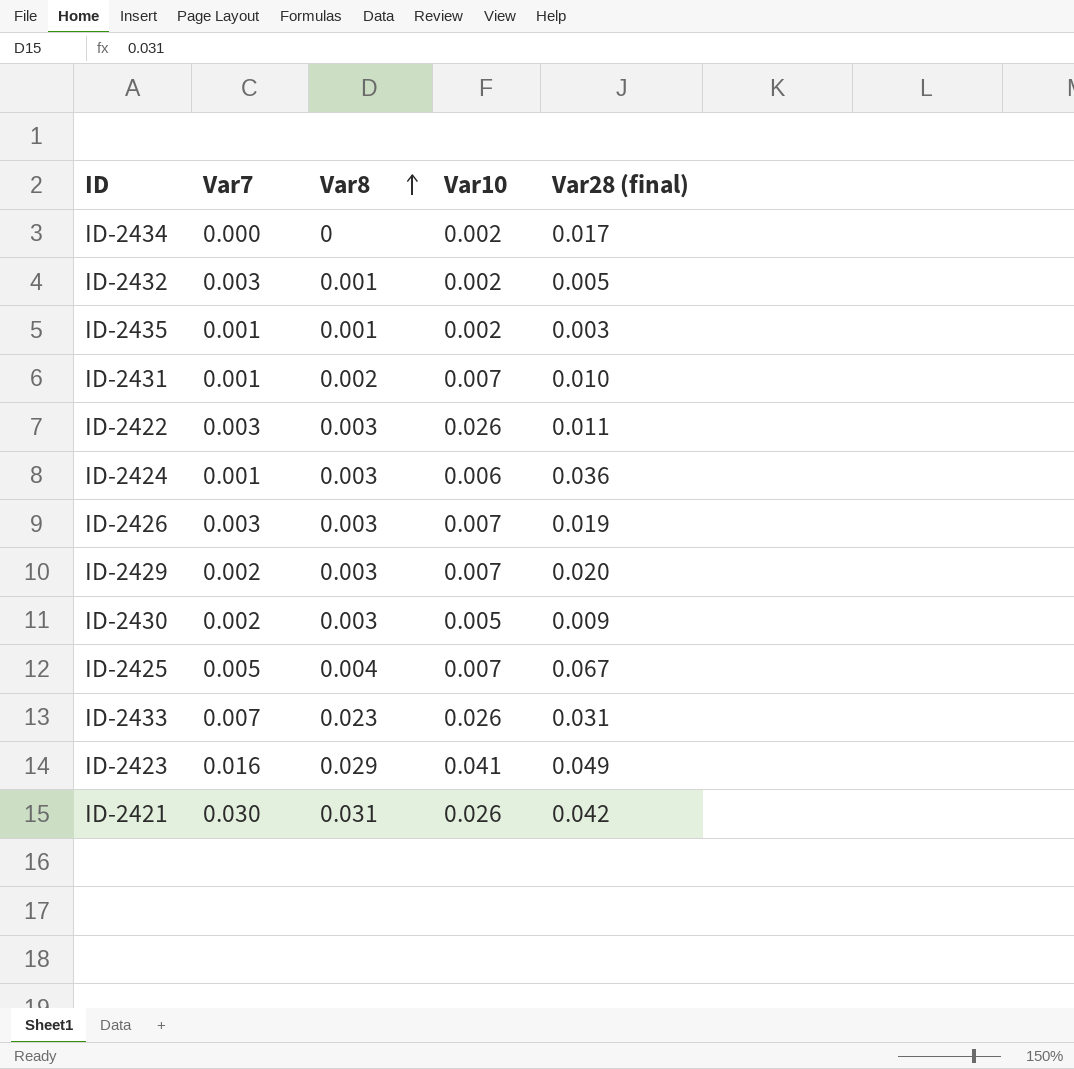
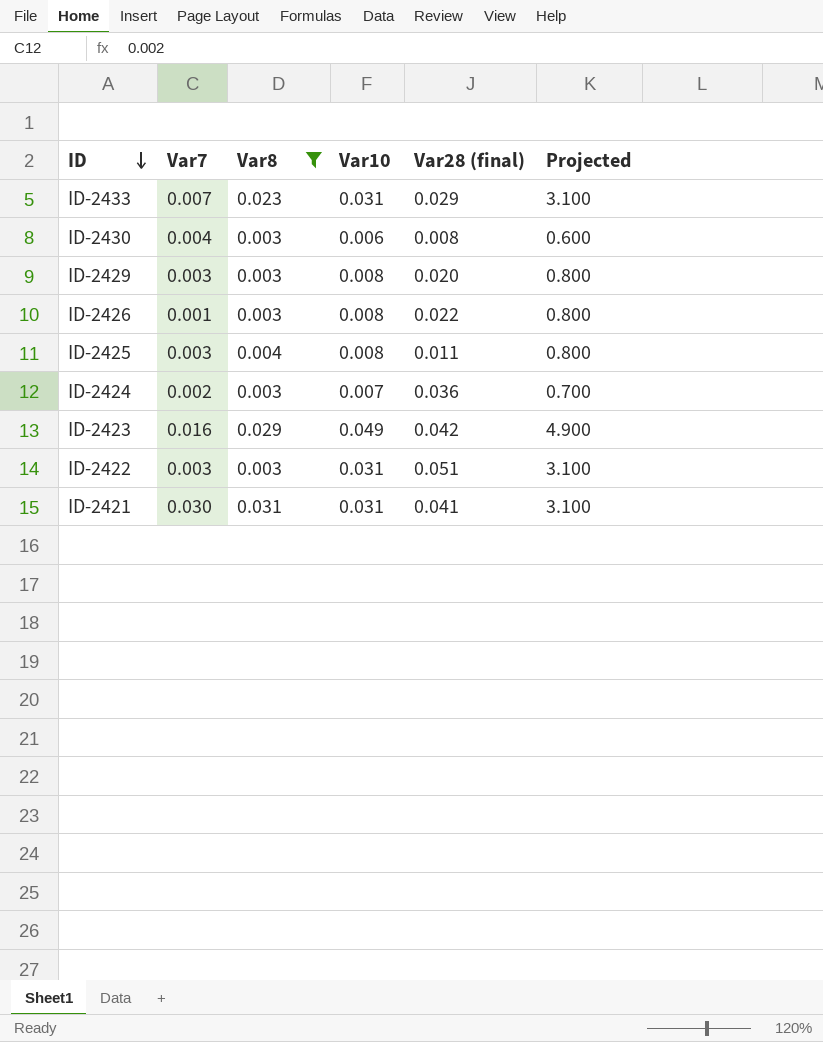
filter: none -> Var8 >= 0.003
row order: Var8 ascending -> ID descending
column Projected | formula: none -> [Var10] * 100
ID-2433 | Var10: 0.026 -> 0.031
ID-2433 | Var28 (final): 0.031 -> 0.029
ID-2430 | Var7: 0.002 -> 0.004
ID-2430 | Var10: 0.005 -> 0.006
ID-2430 | Var28 (final): 0.009 -> 0.008
ID-2429 | Var7: 0.002 -> 0.003
ID-2429 | Var10: 0.007 -> 0.008
ID-2426 | Var7: 0.003 -> 0.001
ID-2426 | Var10: 0.007 -> 0.008
ID-2426 | Var28 (final): 0.019 -> 0.022
ID-2425 | Var7: 0.005 -> 0.003
ID-2425 | Var10: 0.007 -> 0.008
ID-2425 | Var28 (final): 0.067 -> 0.011
ID-2424 | Var7: 0.001 -> 0.002
ID-2424 | Var10: 0.006 -> 0.007
ID-2423 | Var10: 0.041 -> 0.049
ID-2423 | Var28 (final): 0.049 -> 0.042
ID-2422 | Var10: 0.026 -> 0.031
ID-2422 | Var28 (final): 0.011 -> 0.051
ID-2421 | Var10: 0.026 -> 0.031
ID-2421 | Var28 (final): 0.042 -> 0.041

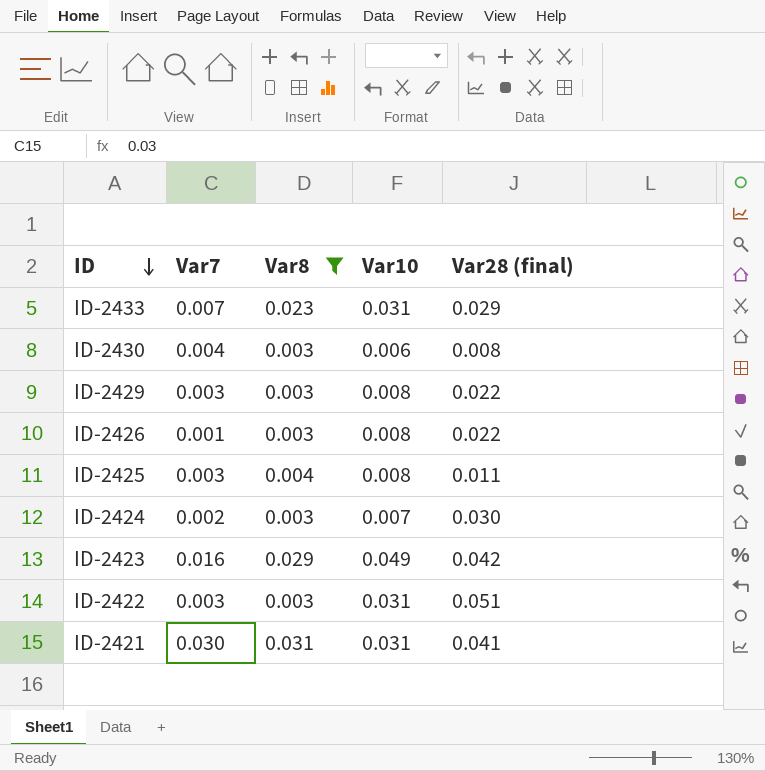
column Projected | formula: [Var10] * 100 -> none
ID-2429 | Var28 (final): 0.020 -> 0.022
ID-2424 | Var28 (final): 0.036 -> 0.030

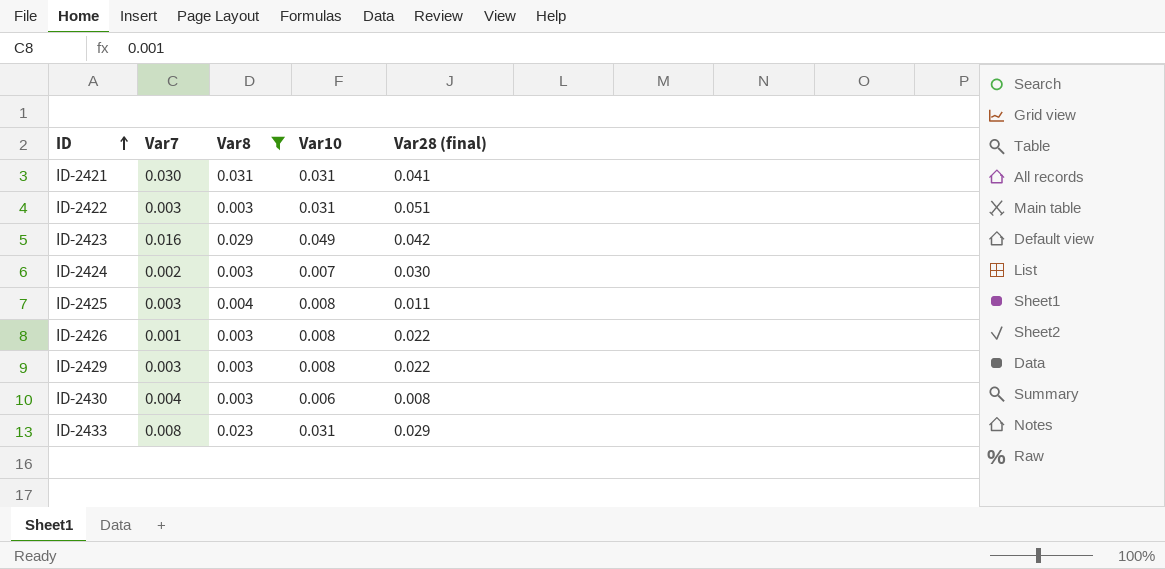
row order: ID descending -> ID ascending
ID-2433 | Var7: 0.007 -> 0.008

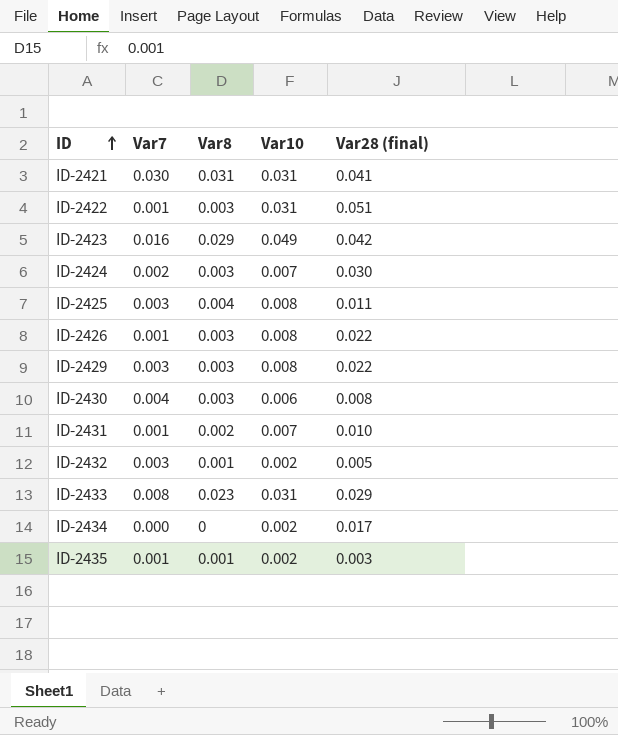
filter: Var8 >= 0.003 -> none
ID-2422 | Var7: 0.003 -> 0.001

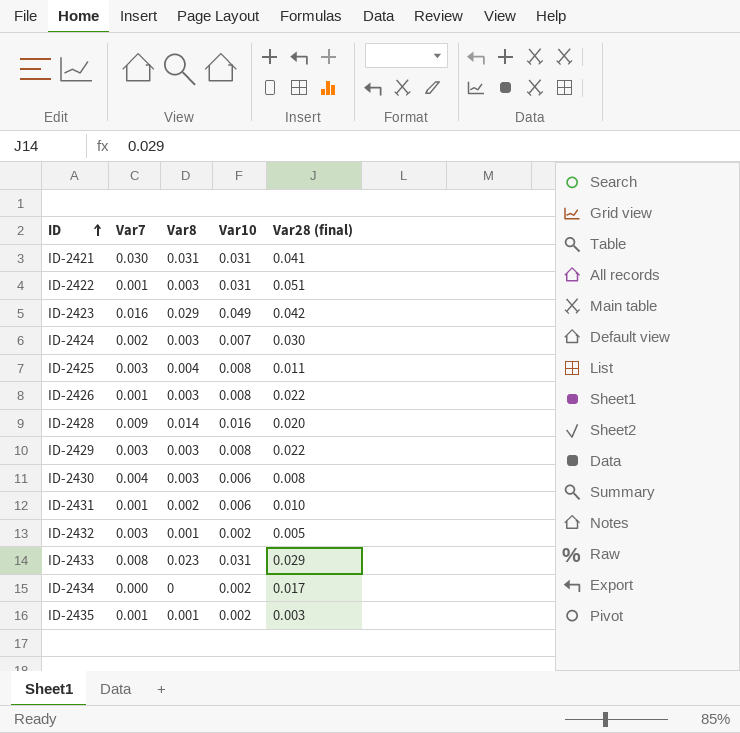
row ID-2428: none -> 0.009 | 0.014 | 0.016 | 0.020
ID-2431 | Var10: 0.007 -> 0.006

